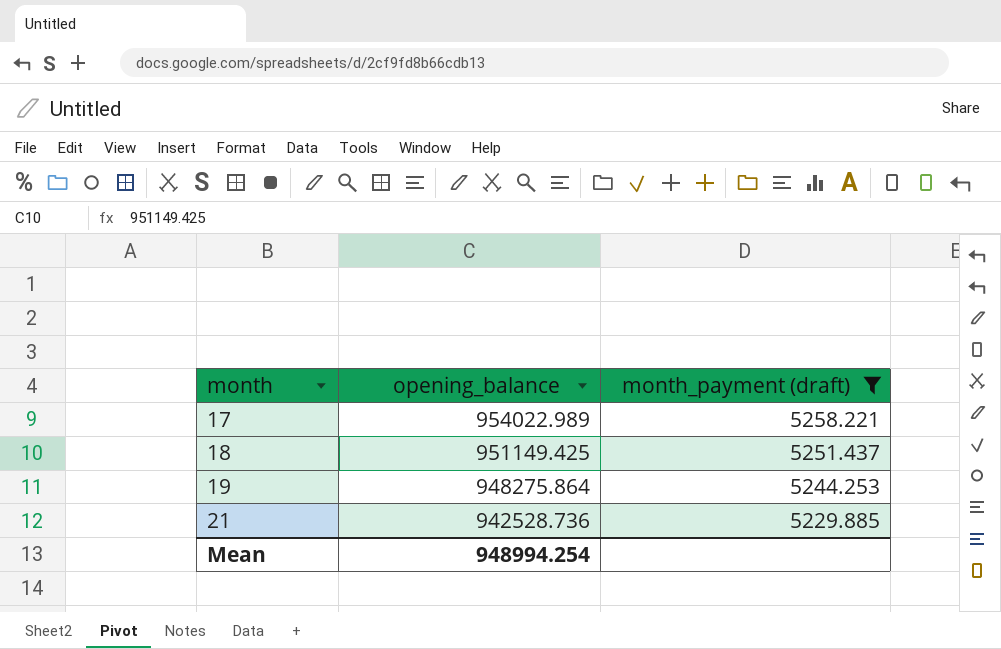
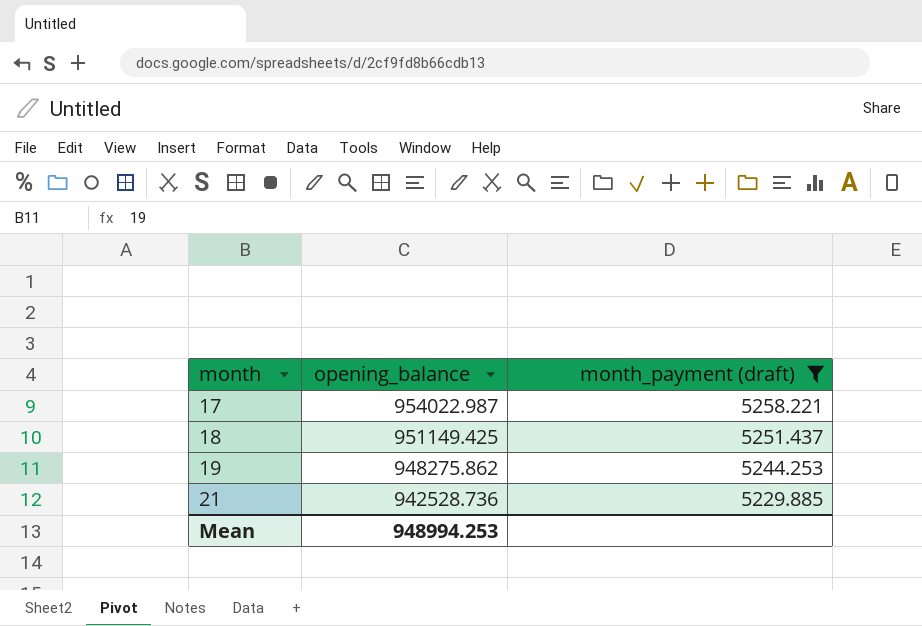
17 | opening_balance: 954022.989 -> 954022.987
19 | opening_balance: 948275.864 -> 948275.862
Mean | opening_balance: 948994.254 -> 948994.253

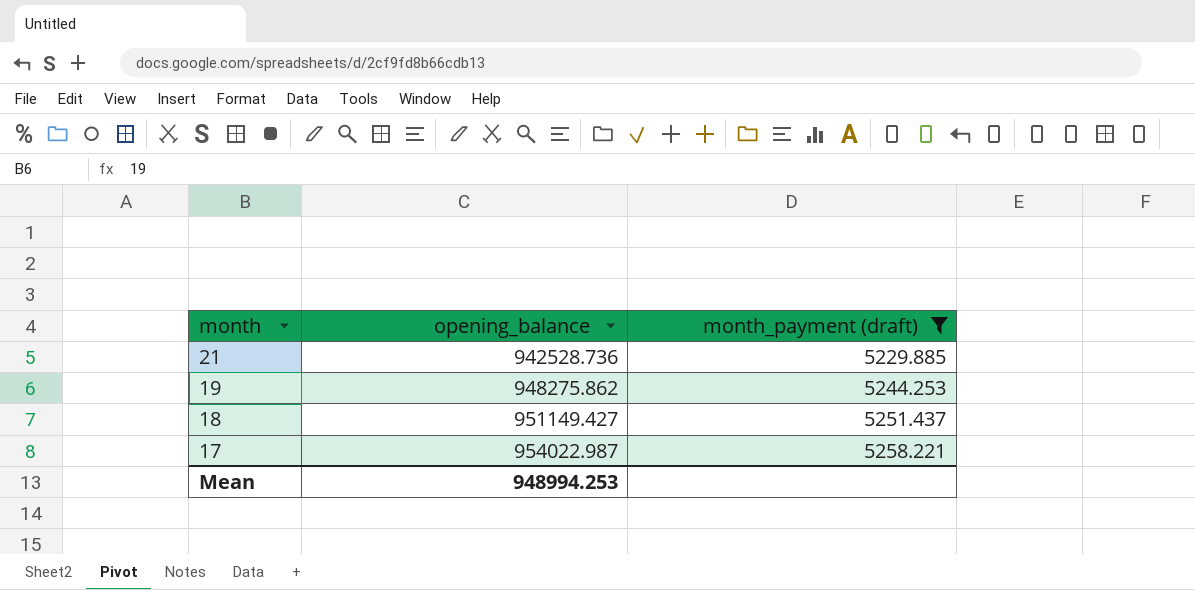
row order: month ascending -> month descending
18 | opening_balance: 951149.425 -> 951149.427

